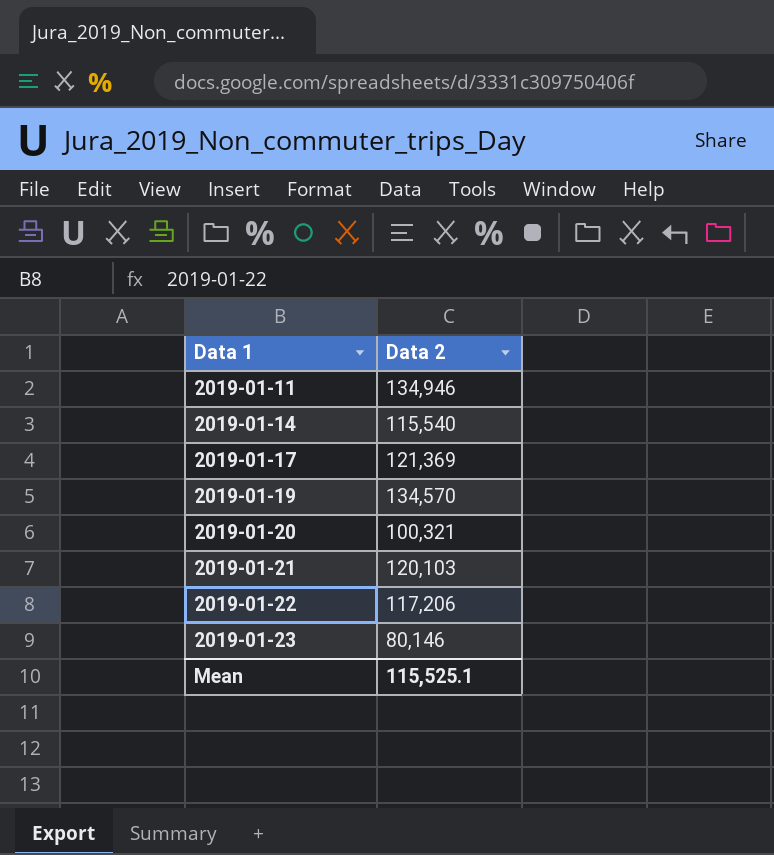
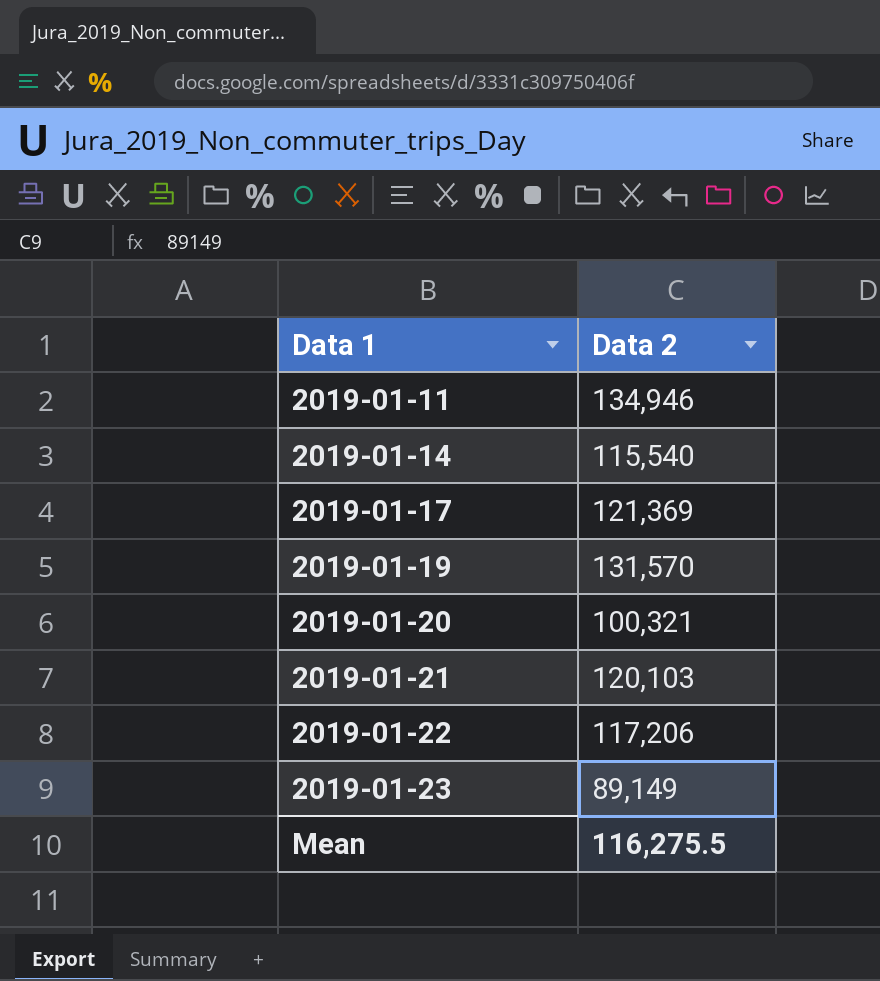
2019-01-19 | Data 2: 134,570 -> 131,570
2019-01-23 | Data 2: 80,146 -> 89,149
Mean | Data 2: 115,525.1 -> 116,275.5

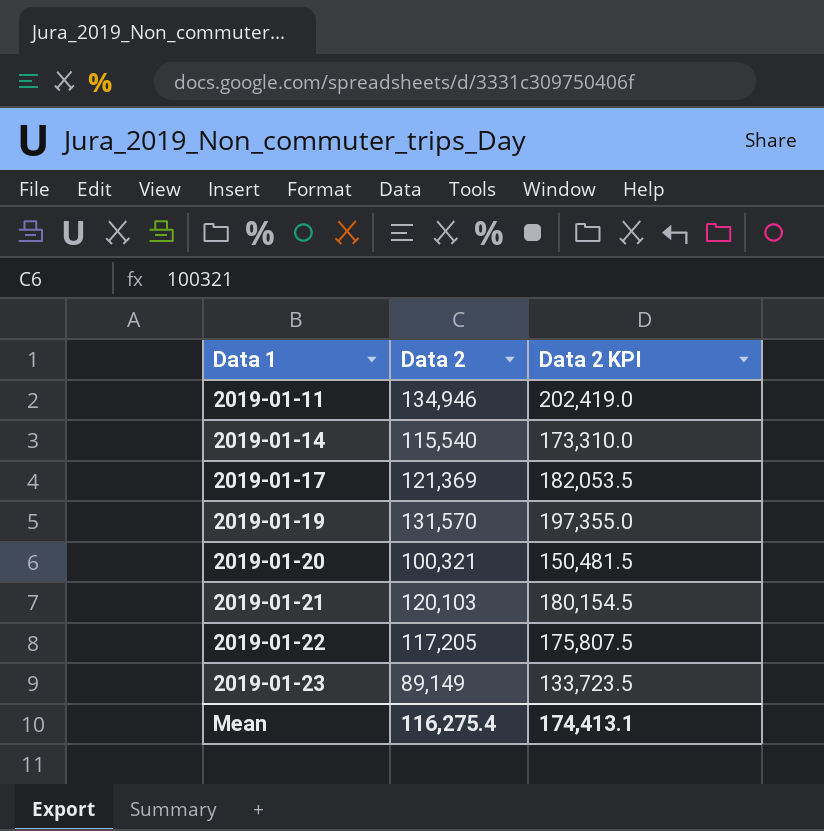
column Data 2 KPI | formula: none -> [Data 2] * 1.5
2019-01-22 | Data 2: 117,206 -> 117,205
Mean | Data 2: 116,275.5 -> 116,275.4

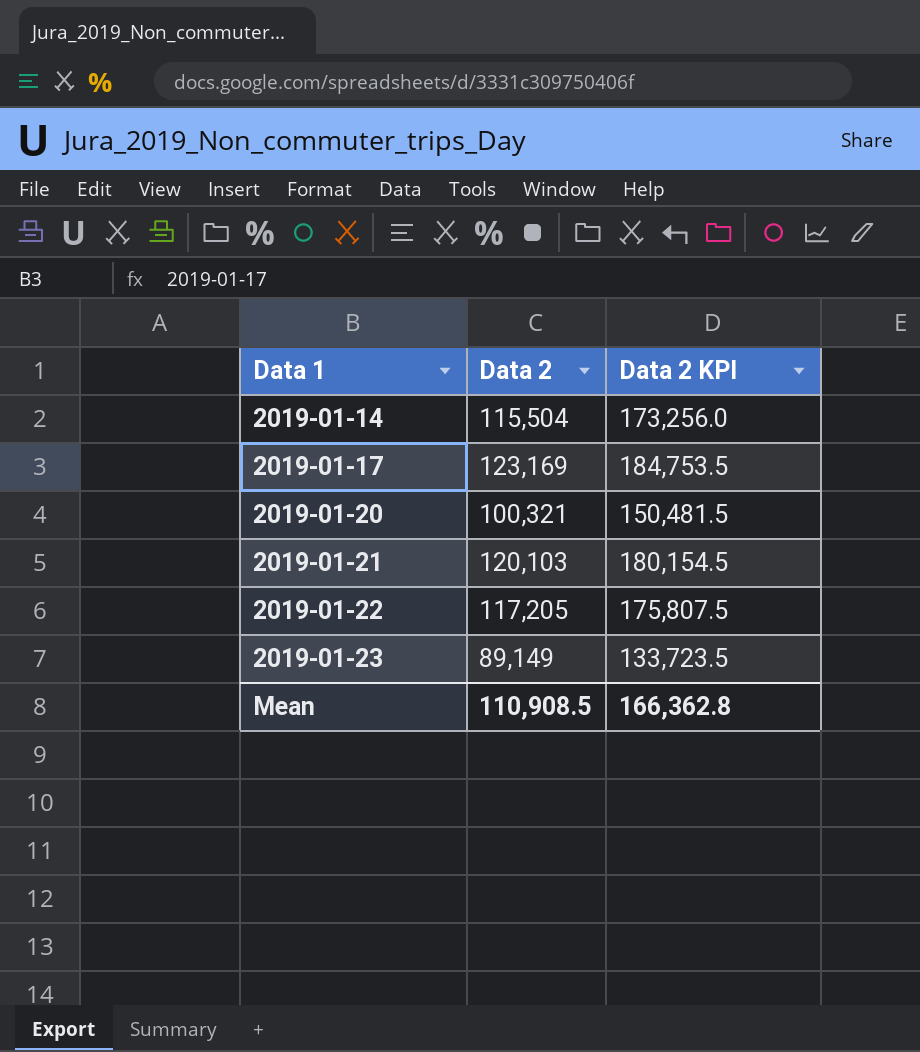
row 2019-01-11: 134,946 | 202,419.0 -> none
row 2019-01-19: 131,570 | 197,355.0 -> none
2019-01-14 | Data 2: 115,540 -> 115,504
2019-01-14 | Data 2 KPI: 173,310.0 -> 173,256.0
2019-01-17 | Data 2: 121,369 -> 123,169
2019-01-17 | Data 2 KPI: 182,053.5 -> 184,753.5
Mean | Data 2: 116,275.4 -> 110,908.5
Mean | Data 2 KPI: 174,413.1 -> 166,362.8

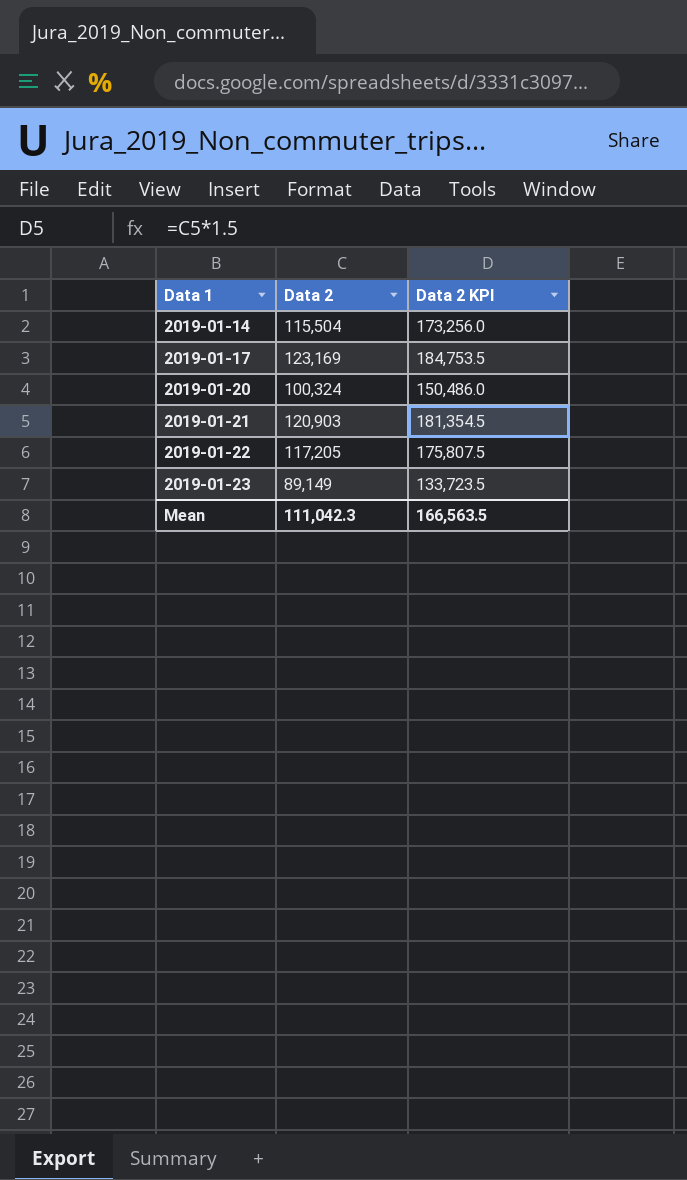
2019-01-20 | Data 2: 100,321 -> 100,324
2019-01-20 | Data 2 KPI: 150,481.5 -> 150,486.0
2019-01-21 | Data 2: 120,103 -> 120,903
2019-01-21 | Data 2 KPI: 180,154.5 -> 181,354.5
Mean | Data 2: 110,908.5 -> 111,042.3
Mean | Data 2 KPI: 166,362.8 -> 166,563.5

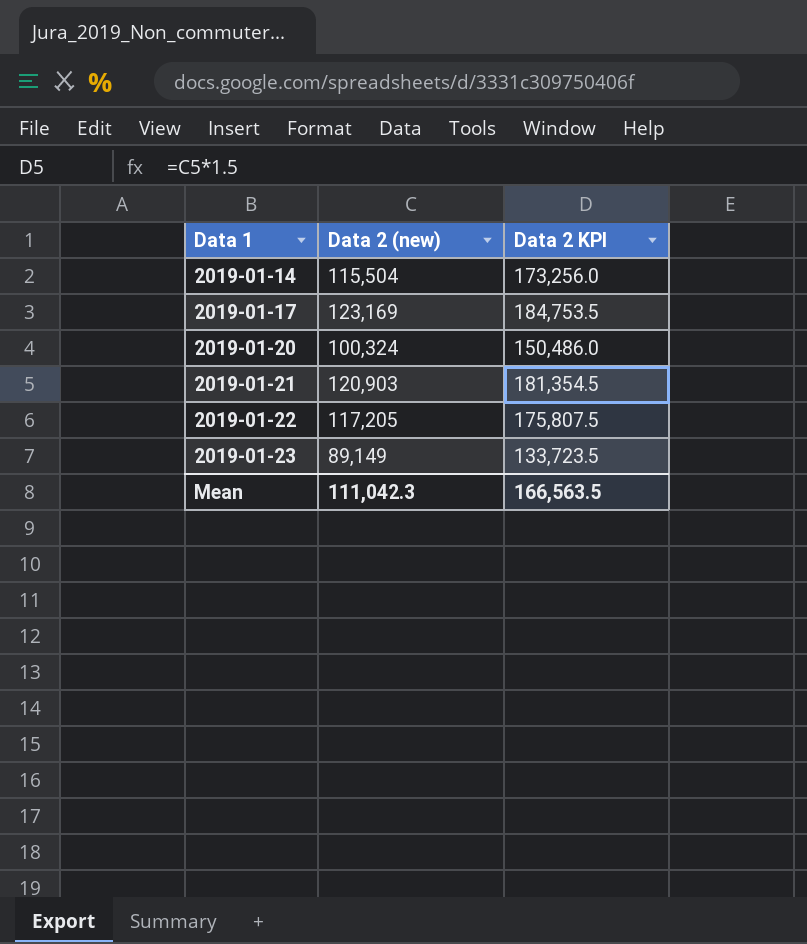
column name: Data 2 -> Data 2 (new)

